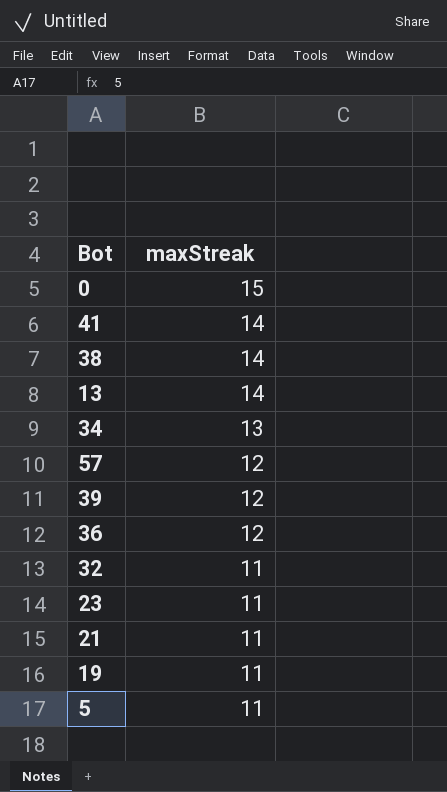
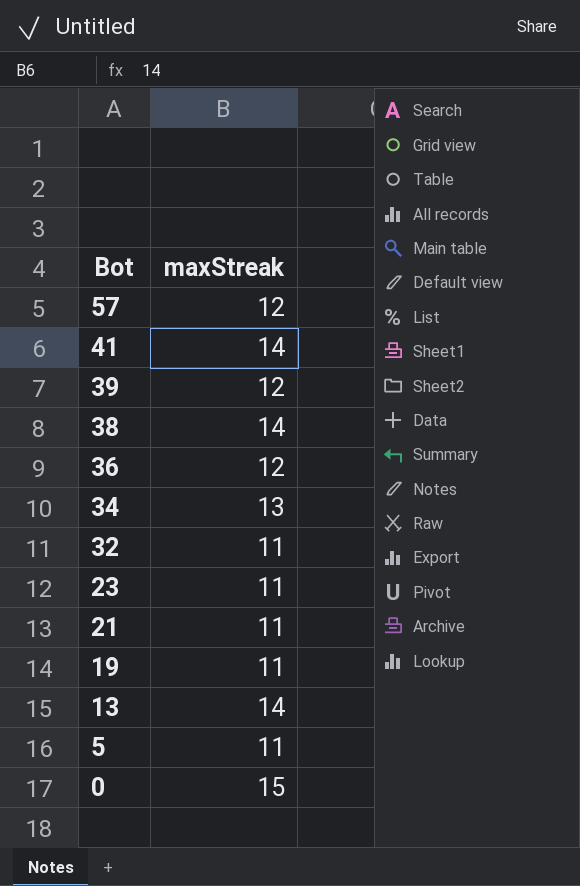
row order: maxStreak descending -> Bot descending

